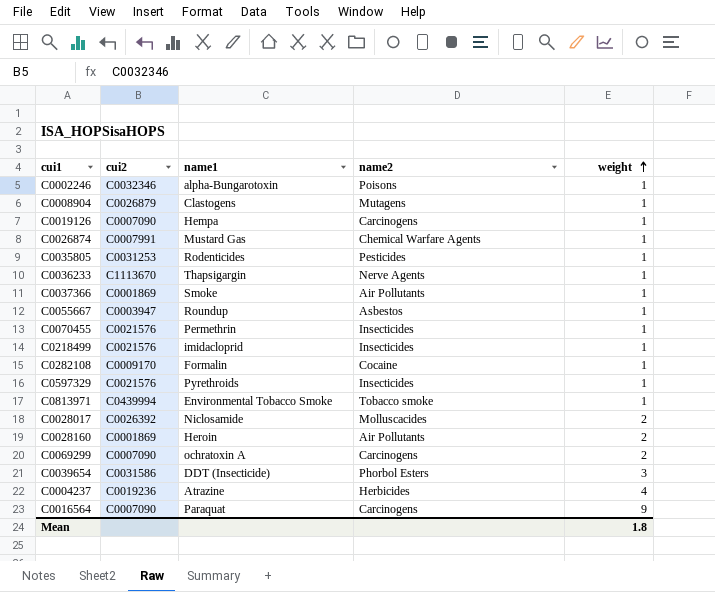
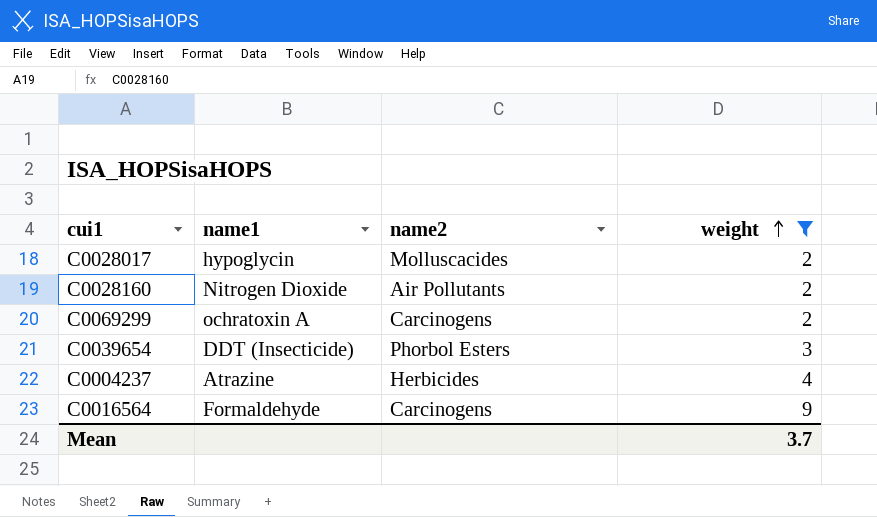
filter: none -> weight != 1
column cui2 | position: 2 -> none
C0028017 | name1: Niclosamide -> hypoglycin
C0028160 | name1: Heroin -> Nitrogen Dioxide
C0016564 | name1: Paraquat -> Formaldehyde
Mean | weight: 1.8 -> 3.7

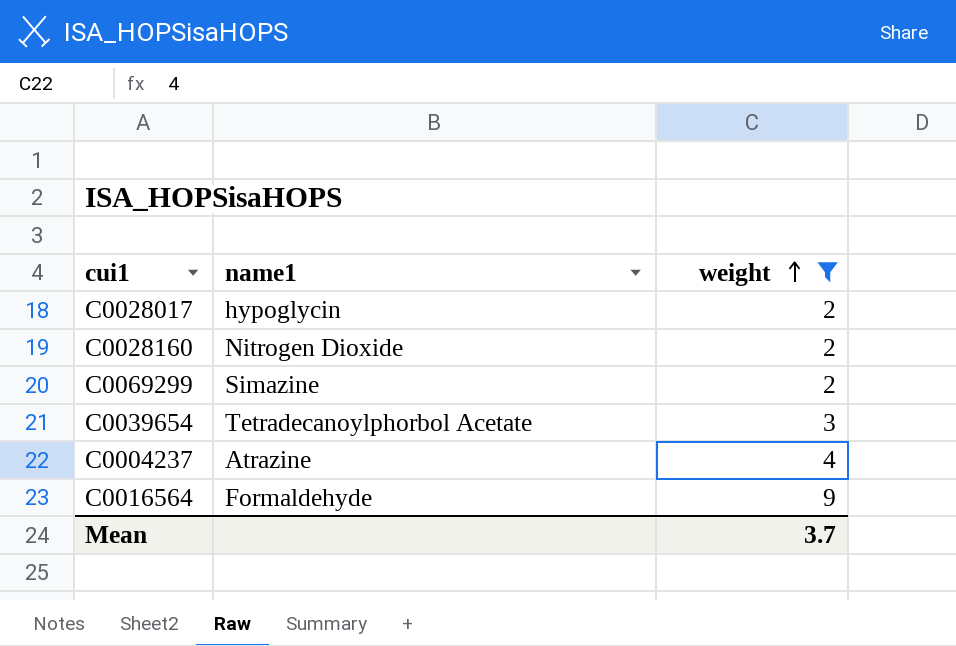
column name2 | position: 3 -> none
C0069299 | name1: ochratoxin A -> Simazine
C0039654 | name1: DDT (Insecticide) -> Tetradecanoylphorbol Acetate

